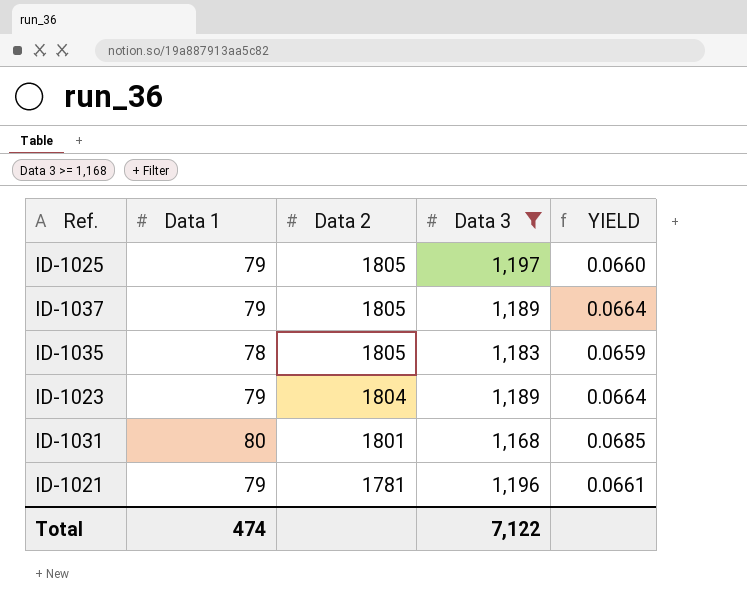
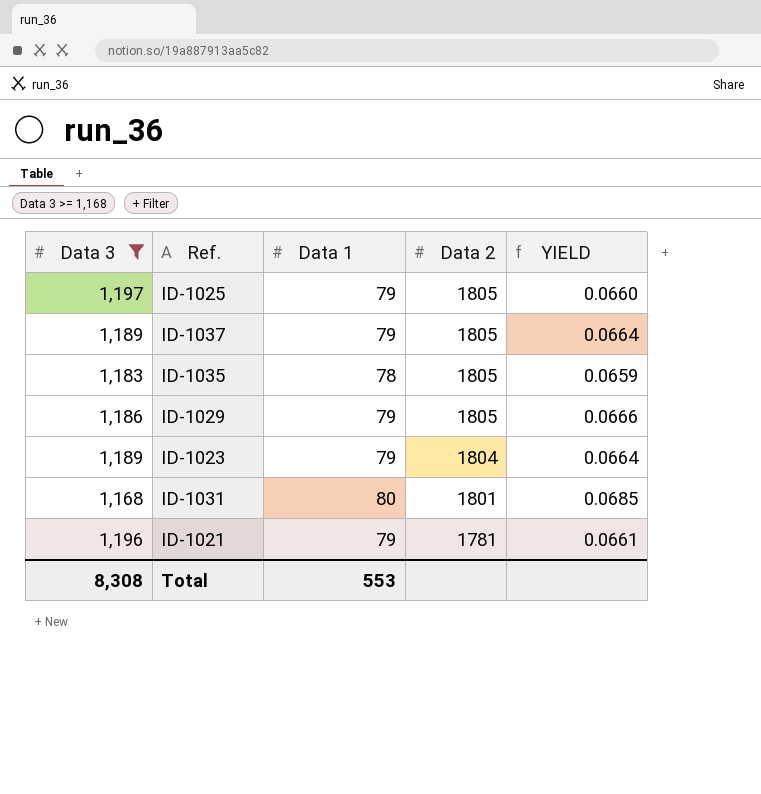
column Data 3 | position: 4 -> 1
row ID-1029: none -> 1,186 | 79 | 1805 | 0.0666
Total | Data 3: 7,122 -> 8,308
Total | Data 1: 474 -> 553

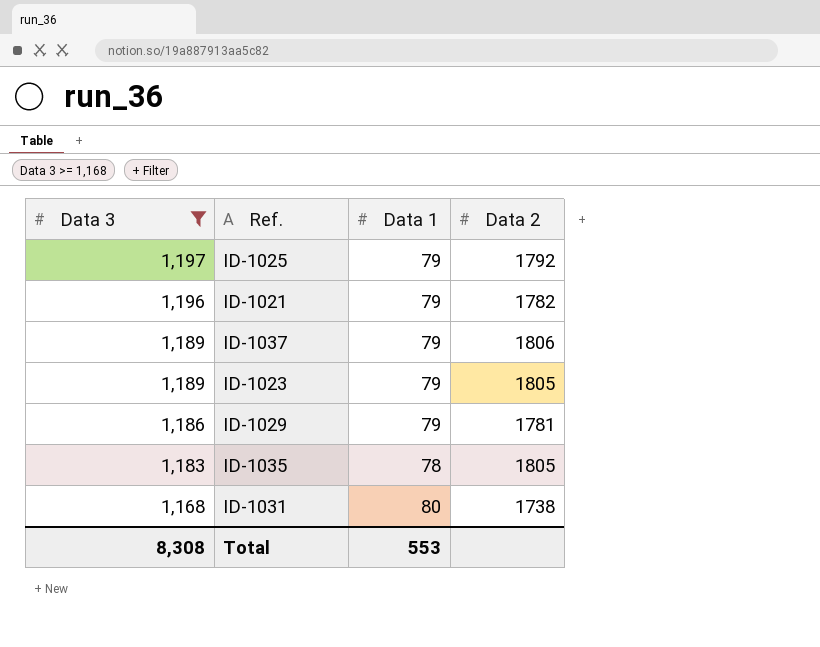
row order: Data 2 descending -> Data 3 descending
column YIELD | formula: [Data 1] / [Data 3] -> none
ID-1025 | Data 2: 1805 -> 1792
ID-1021 | Data 2: 1781 -> 1782
ID-1037 | Data 2: 1805 -> 1806
ID-1023 | Data 2: 1804 -> 1805
ID-1029 | Data 2: 1805 -> 1781
ID-1031 | Data 2: 1801 -> 1738

